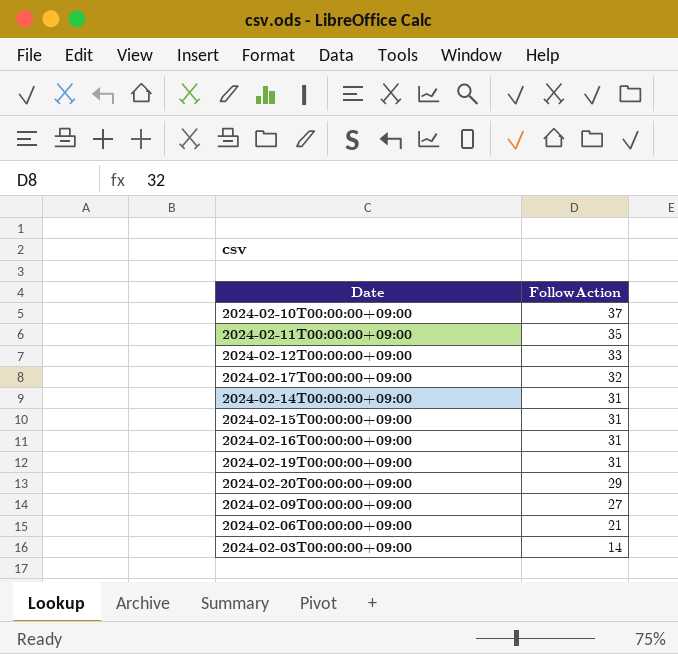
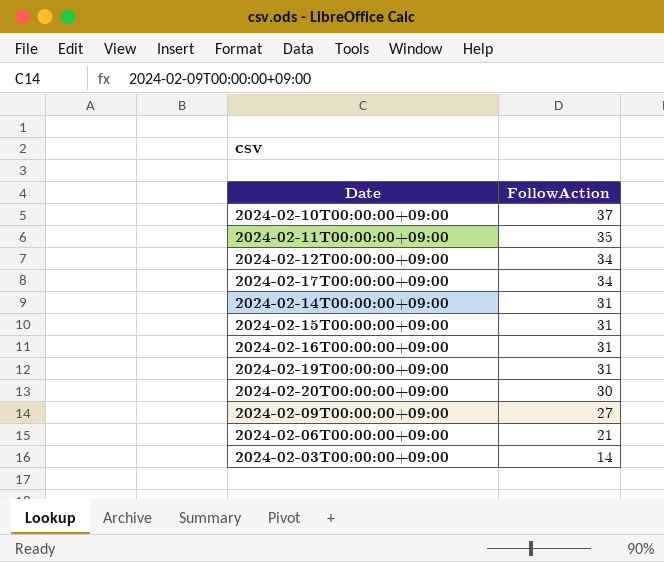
2024-02-12T00:00:00+09:00 | FollowAction: 33 -> 34
2024-02-17T00:00:00+09:00 | FollowAction: 32 -> 34
2024-02-20T00:00:00+09:00 | FollowAction: 29 -> 30

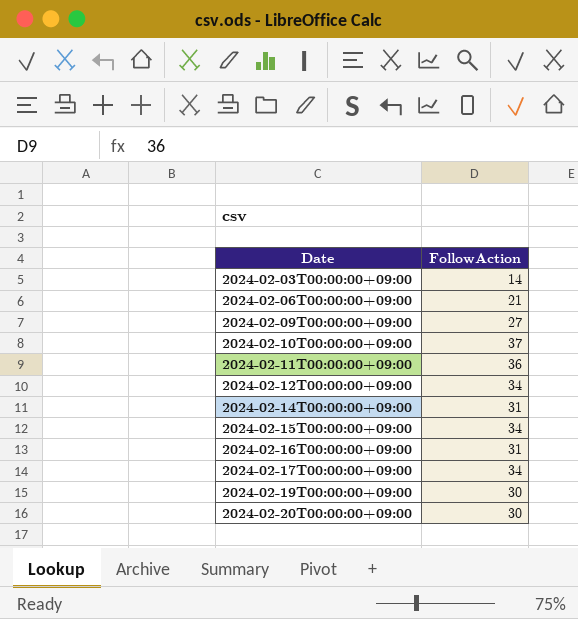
row order: FollowAction descending -> Date ascending
2024-02-11T00:00:00+09:00 | FollowAction: 35 -> 36
2024-02-15T00:00:00+09:00 | FollowAction: 31 -> 34
2024-02-19T00:00:00+09:00 | FollowAction: 31 -> 30

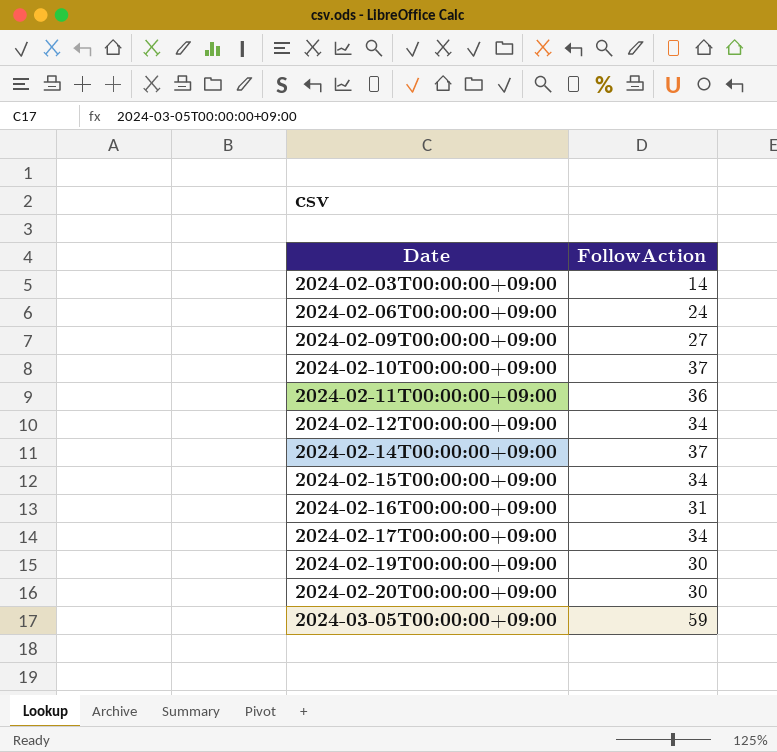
2024-02-06T00:00:00+09:00 | FollowAction: 21 -> 24
2024-02-14T00:00:00+09:00 | FollowAction: 31 -> 37
row 2024-03-05T00:00:00+09:00: none -> 59

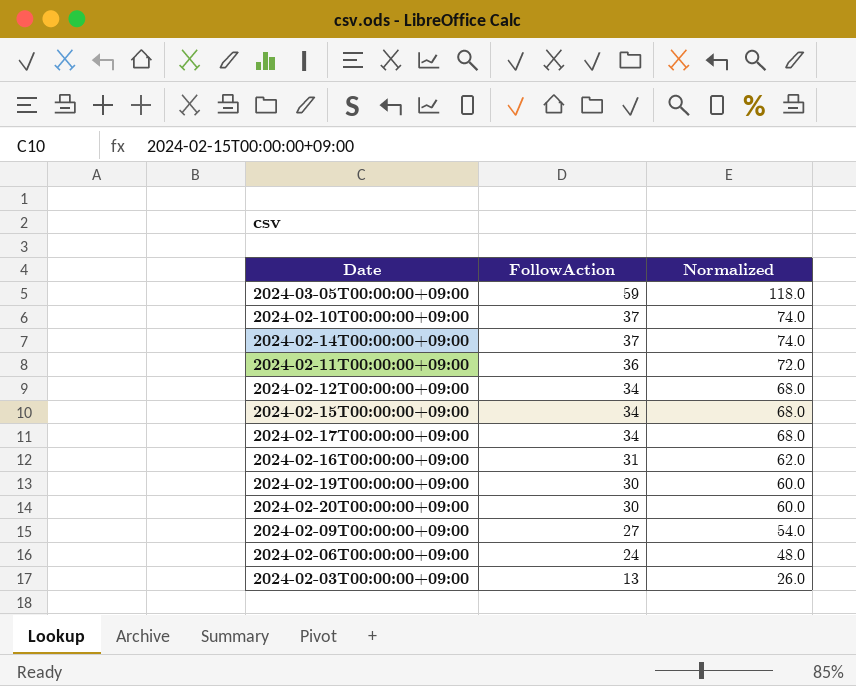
row order: Date ascending -> FollowAction descending
column Normalized | formula: none -> [FollowAction] * 2
2024-02-03T00:00:00+09:00 | FollowAction: 14 -> 13

